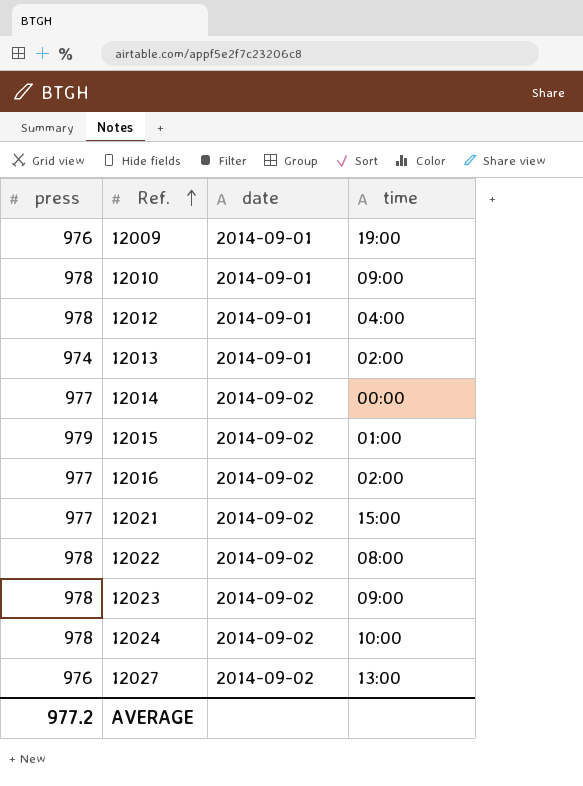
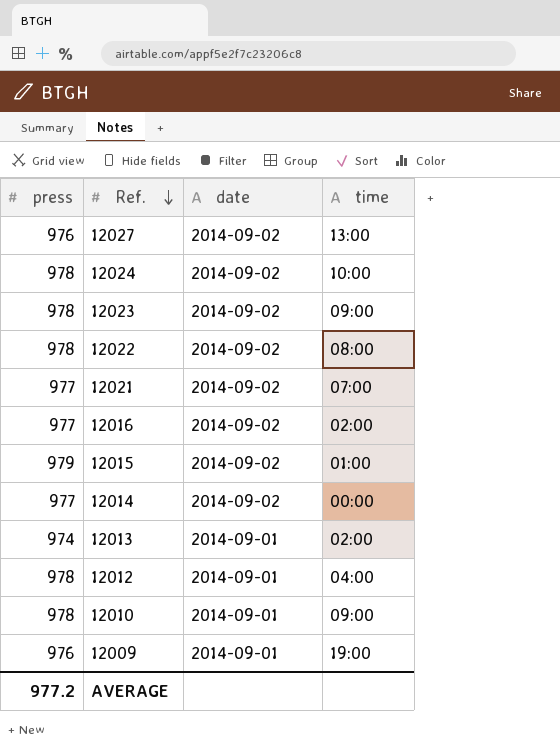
row order: Ref. ascending -> Ref. descending
12021 | time: 15:00 -> 07:00

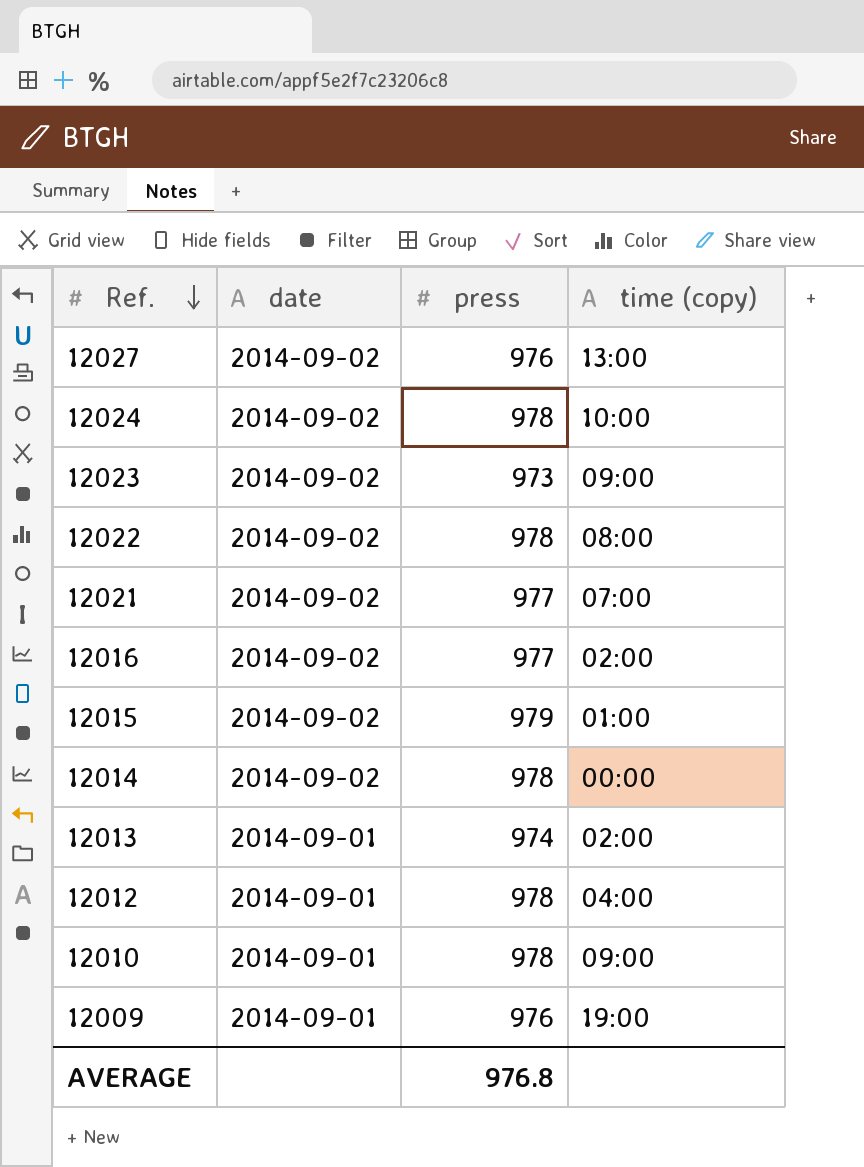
column press | position: 1 -> 3
column name: time -> time (copy)
12023 | press: 978 -> 973
12014 | press: 977 -> 978
AVERAGE | press: 977.2 -> 976.8

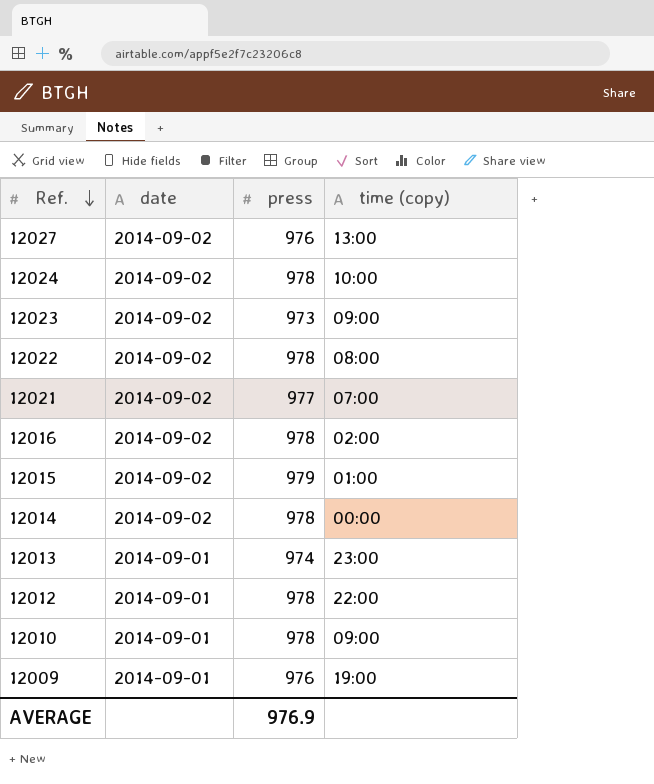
12016 | press: 977 -> 978
12013 | time (copy): 02:00 -> 23:00
12012 | time (copy): 04:00 -> 22:00
AVERAGE | press: 976.8 -> 976.9

